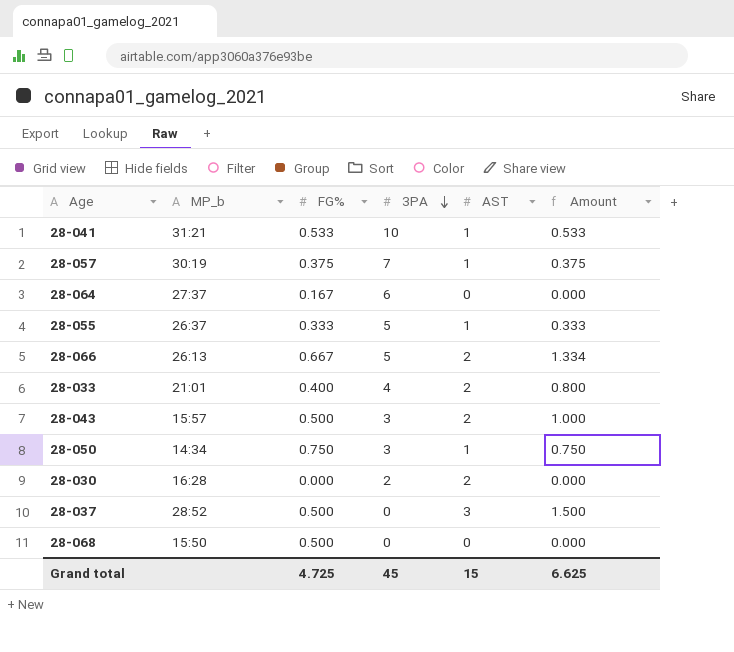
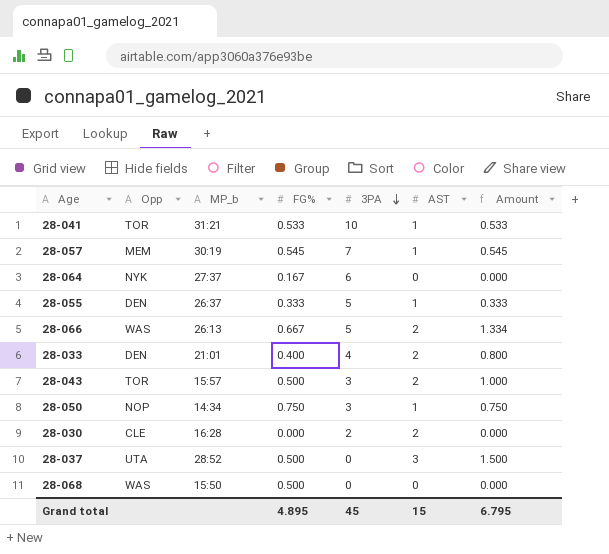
column Opp | position: none -> 2
28-057 | FG%: 0.375 -> 0.545
28-057 | Amount: 0.375 -> 0.545
Grand total | FG%: 4.725 -> 4.895
Grand total | Amount: 6.625 -> 6.795

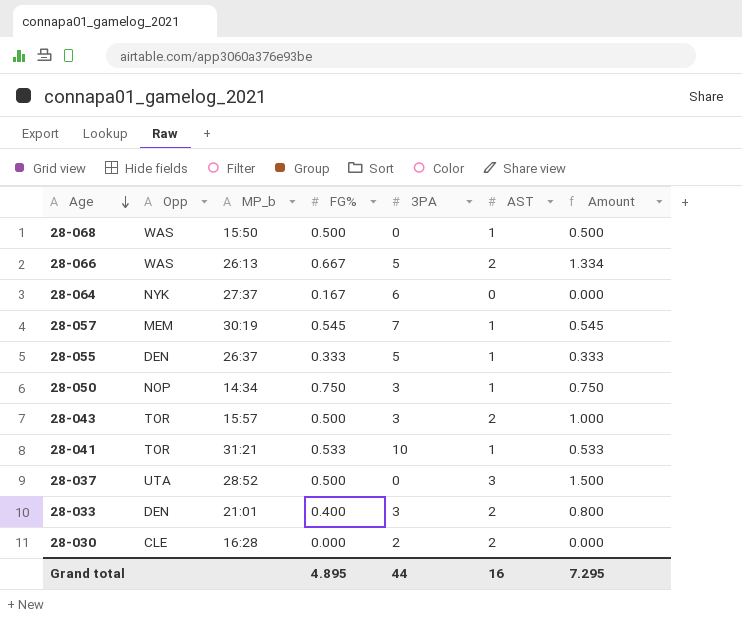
row order: 3PA descending -> Age descending
28-068 | AST: 0 -> 1
28-068 | Amount: 0.000 -> 0.500
28-033 | 3PA: 4 -> 3
Grand total | 3PA: 45 -> 44
Grand total | AST: 15 -> 16
Grand total | Amount: 6.795 -> 7.295

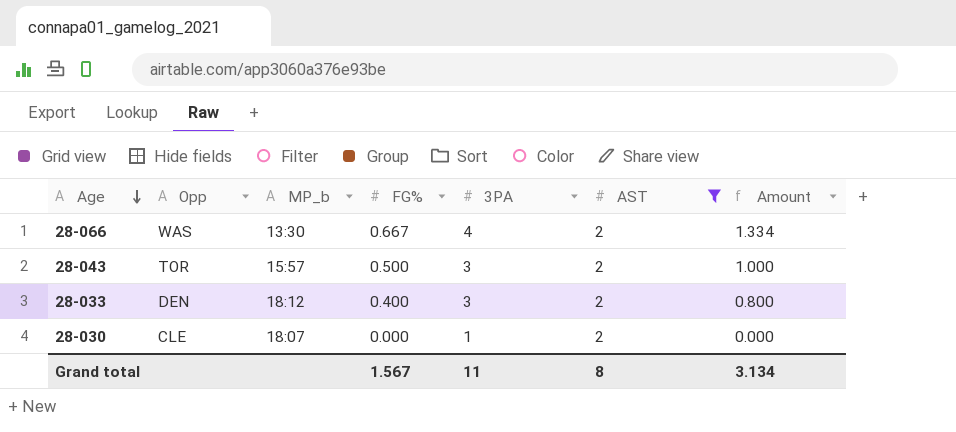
filter: none -> AST = 2
28-066 | MP_b: 26:13 -> 13:30
28-066 | 3PA: 5 -> 4
28-033 | MP_b: 21:01 -> 18:12
28-030 | MP_b: 16:28 -> 18:07
28-030 | 3PA: 2 -> 1
Grand total | FG%: 4.895 -> 1.567
Grand total | 3PA: 44 -> 11
Grand total | AST: 16 -> 8
Grand total | Amount: 7.295 -> 3.134

